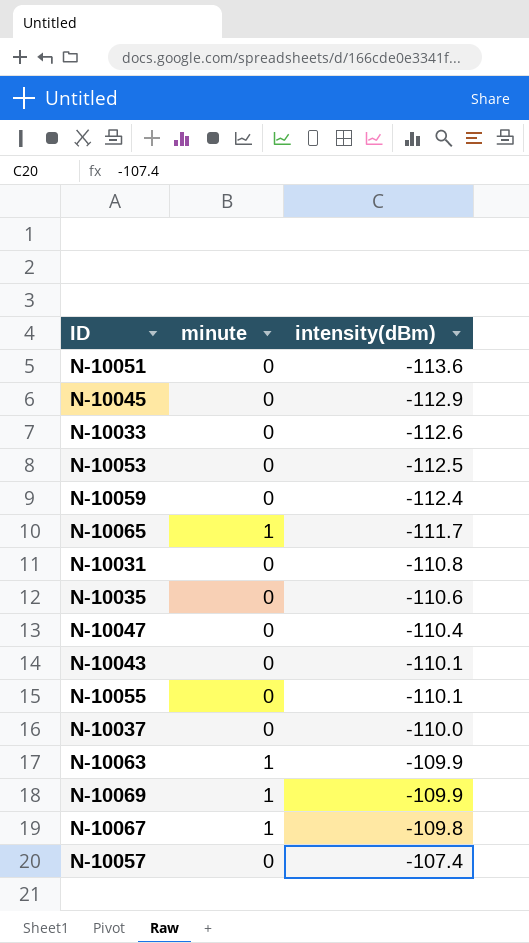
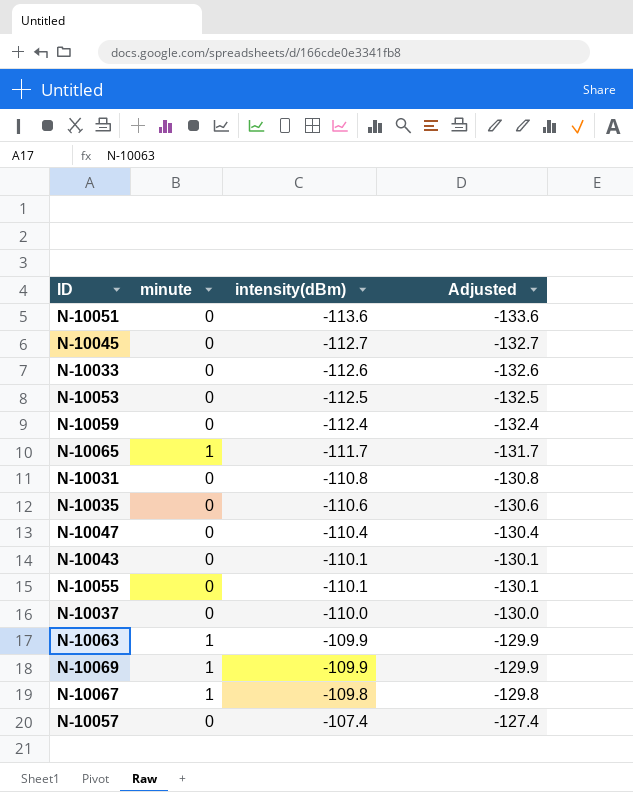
column Adjusted | formula: none -> [intensity(dBm)] - 20
N-10045 | intensity(dBm): -112.9 -> -112.7

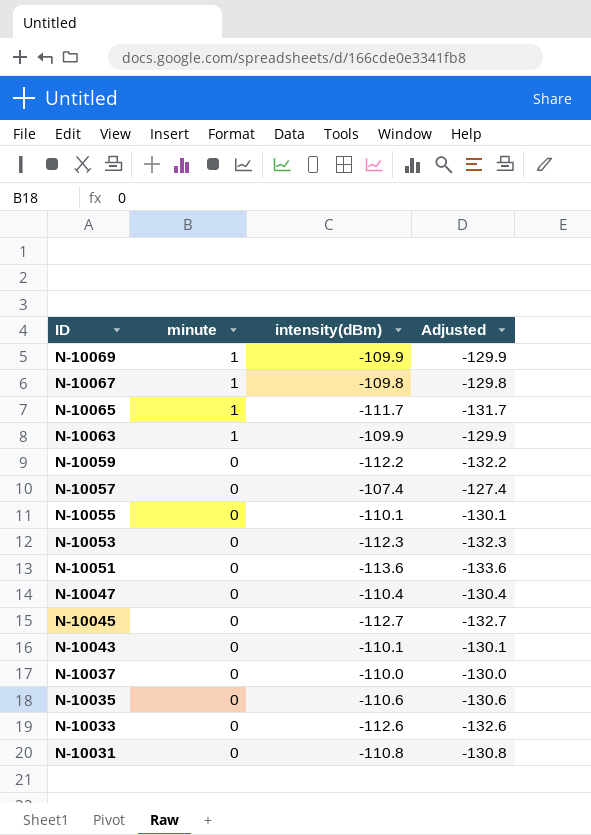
row order: intensity(dBm) ascending -> ID descending
N-10059 | intensity(dBm): -112.4 -> -112.2
N-10059 | Adjusted: -132.4 -> -132.2
N-10053 | intensity(dBm): -112.5 -> -112.3
N-10053 | Adjusted: -132.5 -> -132.3

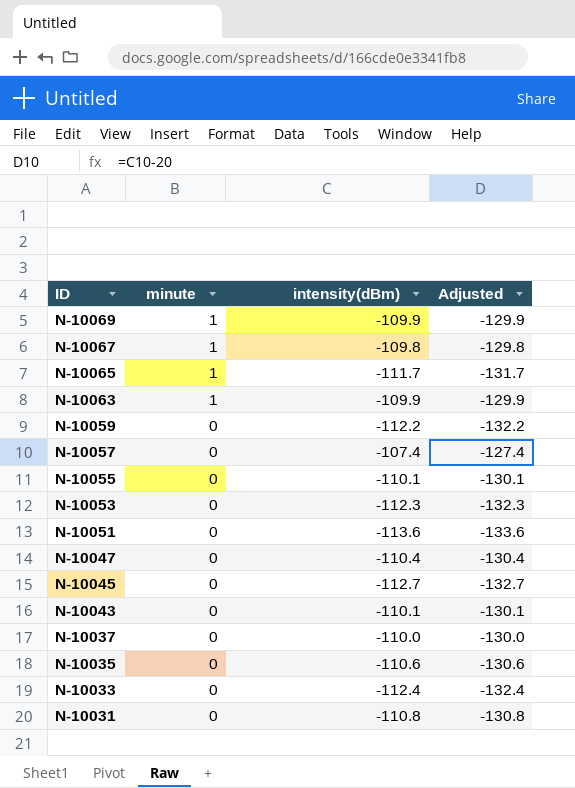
N-10033 | intensity(dBm): -112.6 -> -112.4
N-10033 | Adjusted: -132.6 -> -132.4

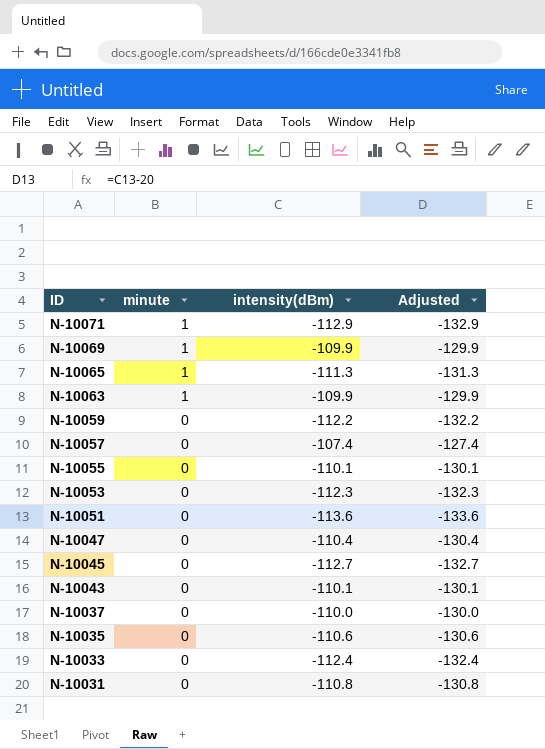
row N-10067: 1 | -109.8 | -129.8 -> none
row N-10071: none -> 1 | -112.9 | -132.9
N-10065 | intensity(dBm): -111.7 -> -111.3
N-10065 | Adjusted: -131.7 -> -131.3

